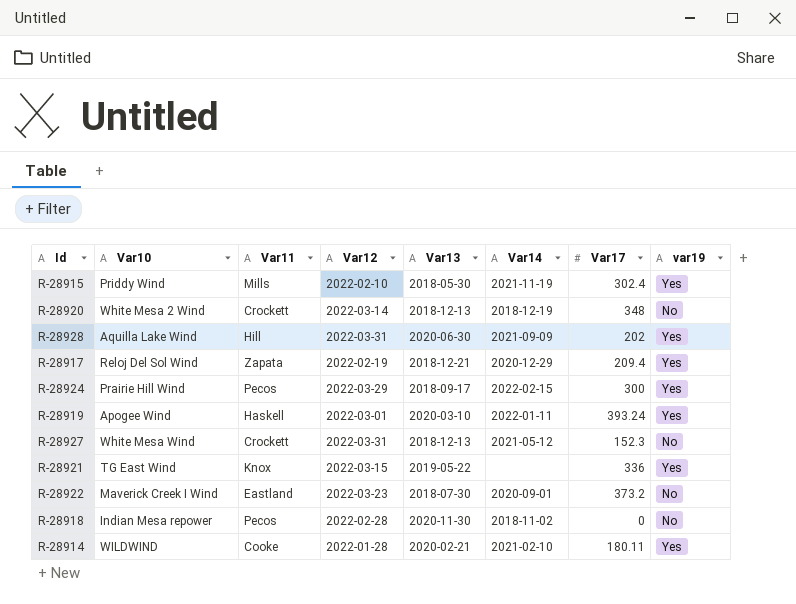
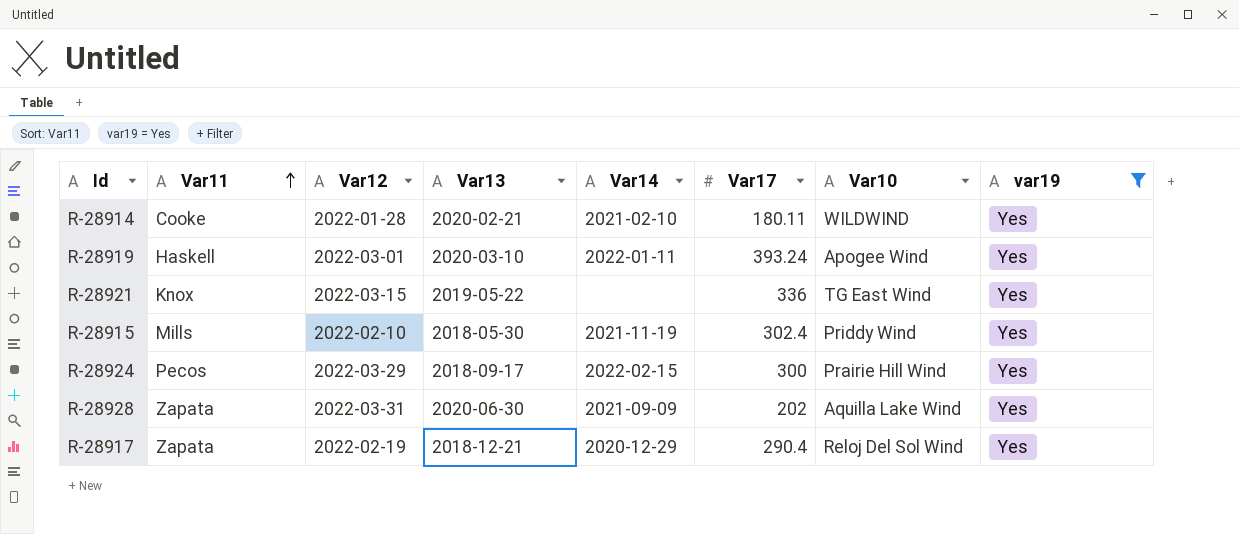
filter: none -> var19 = Yes
row order: none -> Var11 ascending
column Var10 | position: 2 -> 7
R-28928 | Var11: Hill -> Zapata
R-28917 | Var17: 209.4 -> 290.4

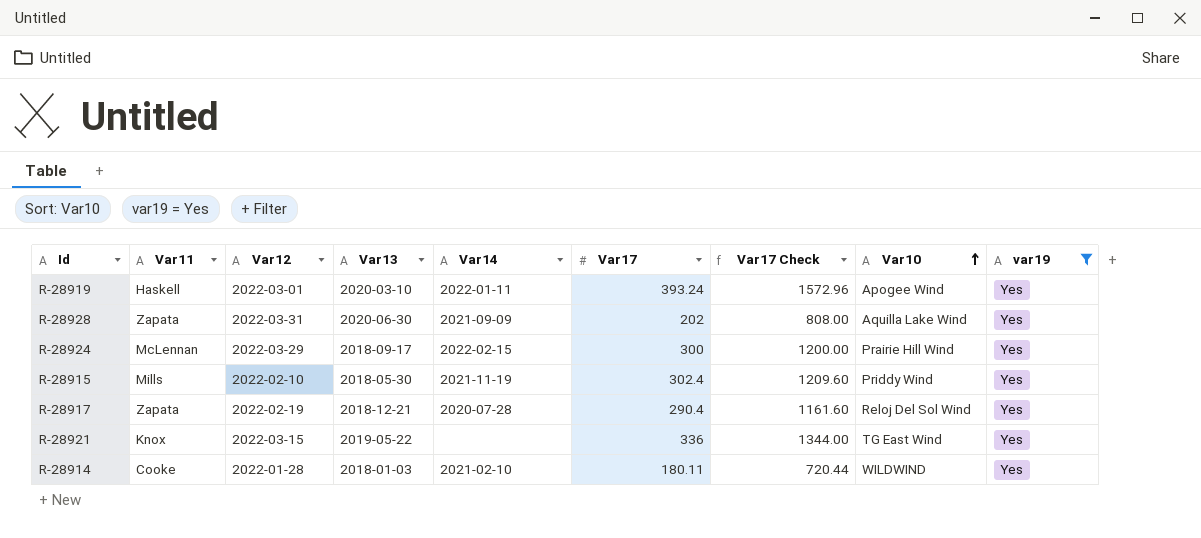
row order: Var11 ascending -> Var10 ascending
column Var17 Check | formula: none -> [Var17] * 4
R-28924 | Var11: Pecos -> McLennan
R-28917 | Var14: 2020-12-29 -> 2020-07-28
R-28914 | Var13: 2020-02-21 -> 2018-01-03

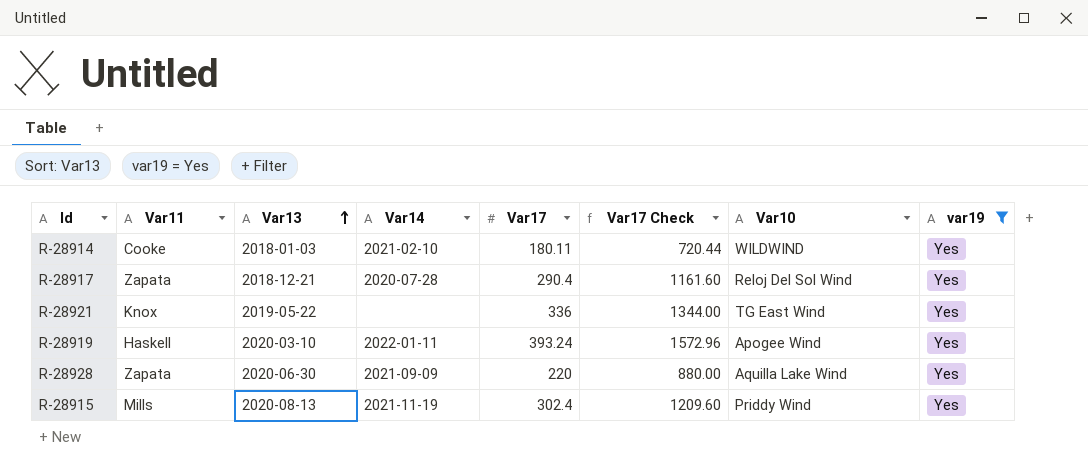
row order: Var10 ascending -> Var13 ascending
column Var12 | position: 3 -> none
row R-28924: McLennan | 2022-03-29 | 2018-09-17 | 2022-02-15 | 300 | 1200.00 | Prairie Hill Wind | Yes -> none
R-28928 | Var17: 202 -> 220
R-28928 | Var17 Check: 808.00 -> 880.00
R-28915 | Var13: 2018-05-30 -> 2020-08-13

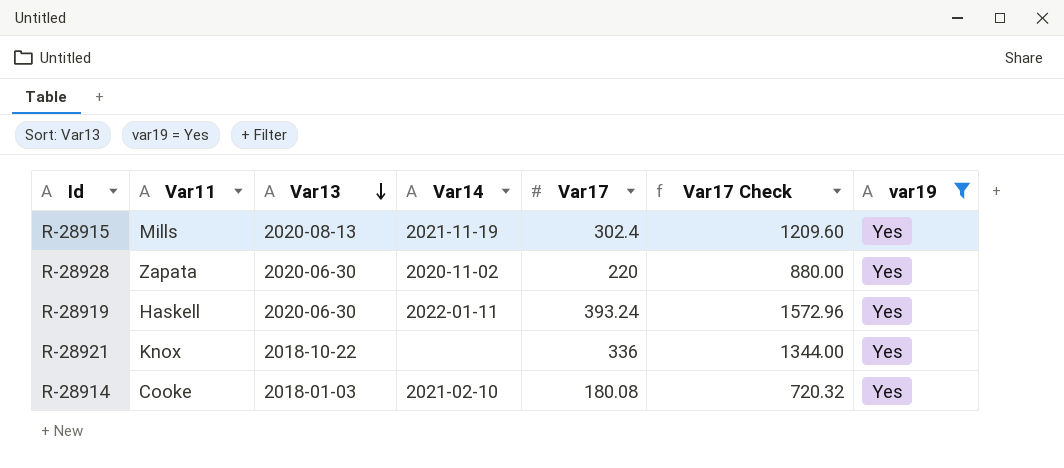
row order: Var13 ascending -> Var13 descending
column Var10 | position: 7 -> none
row R-28917: Zapata | 2018-12-21 | 2020-07-28 | 290.4 | 1161.60 | Reloj Del Sol Wind | Yes -> none
R-28928 | Var14: 2021-09-09 -> 2020-11-02
R-28919 | Var13: 2020-03-10 -> 2020-06-30
R-28921 | Var13: 2019-05-22 -> 2018-10-22
R-28914 | Var17: 180.11 -> 180.08
R-28914 | Var17 Check: 720.44 -> 720.32

